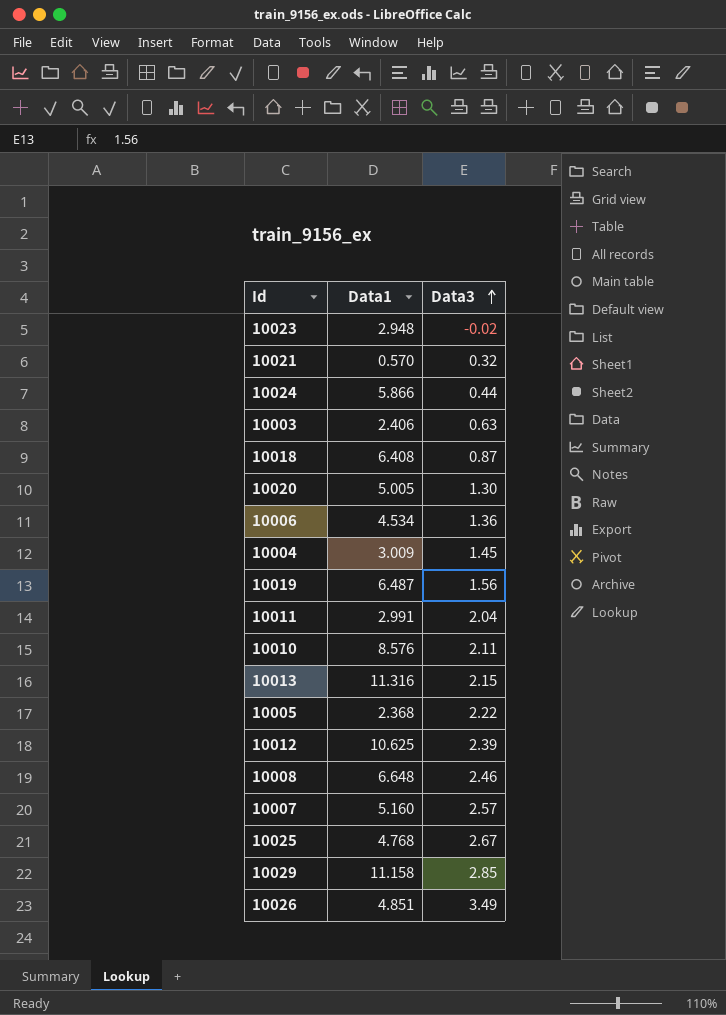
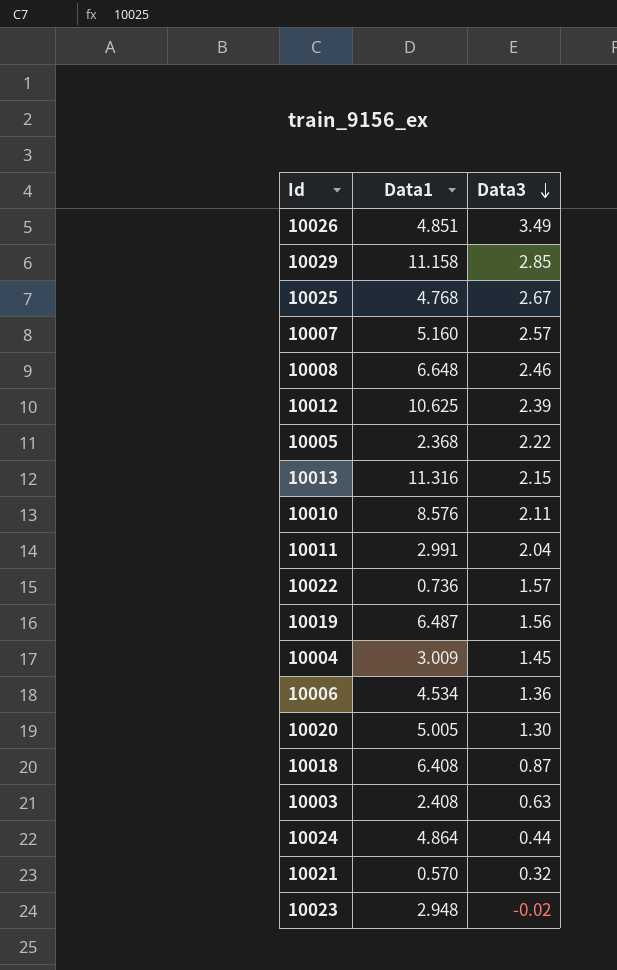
row order: Data3 ascending -> Data3 descending
row 10022: none -> 0.736 | 1.57
10003 | Data1: 2.406 -> 2.408
10024 | Data1: 5.866 -> 4.864

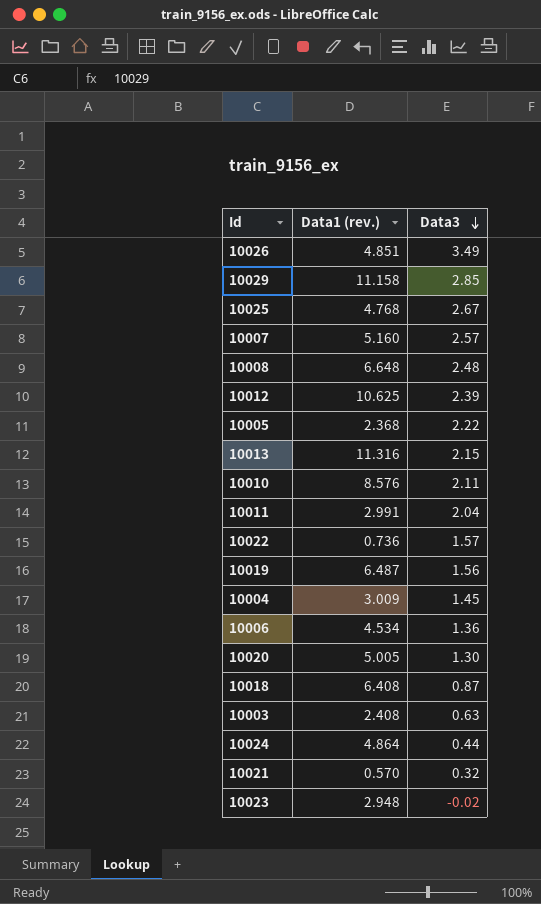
column name: Data1 -> Data1 (rev.)
10008 | Data3: 2.46 -> 2.48

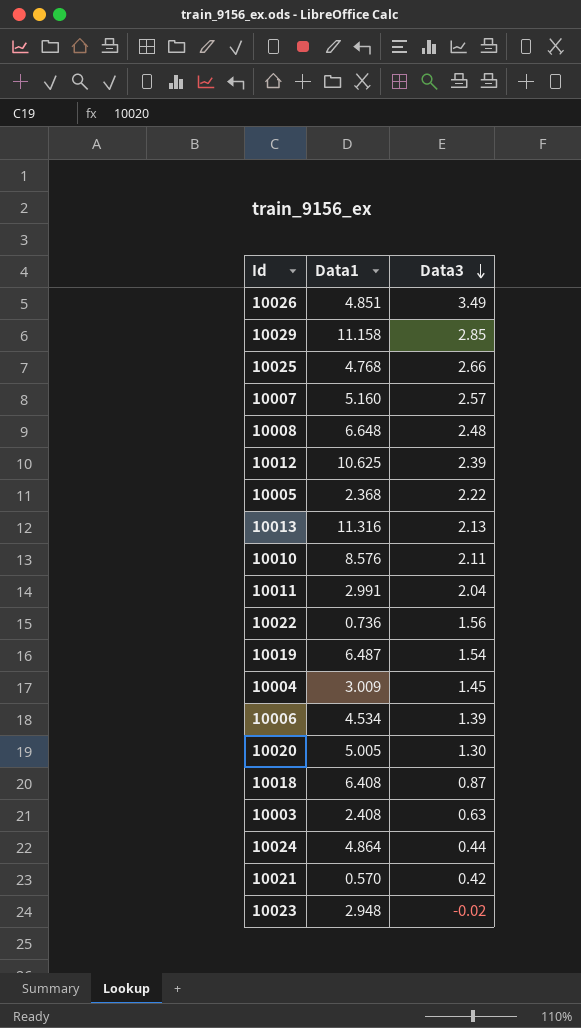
column name: Data1 (rev.) -> Data1
10025 | Data3: 2.67 -> 2.66
10013 | Data3: 2.15 -> 2.13
10022 | Data3: 1.57 -> 1.56
10019 | Data3: 1.56 -> 1.54
10006 | Data3: 1.36 -> 1.39
10021 | Data3: 0.32 -> 0.42

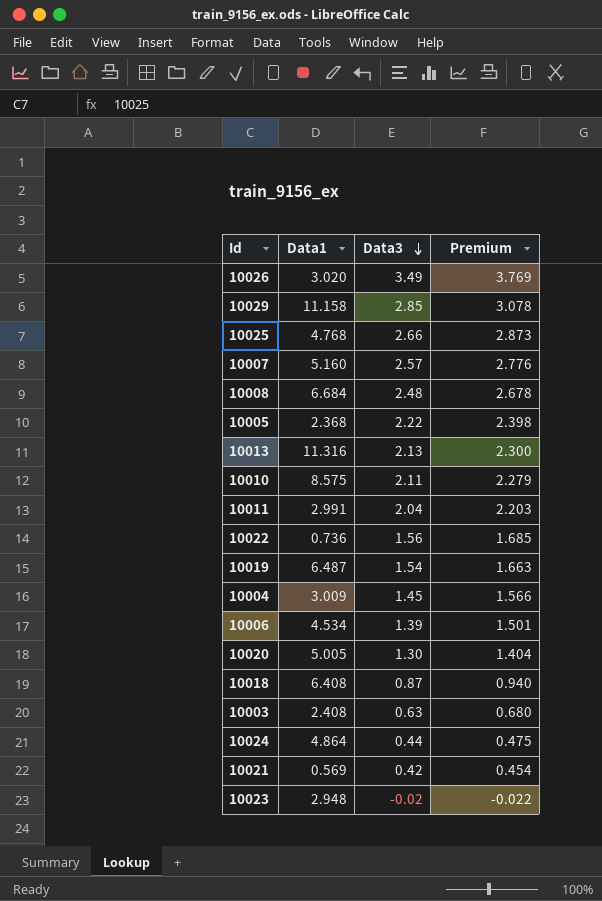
column Premium | formula: none -> [Data3] * 1.08
row 10012: 10.625 | 2.39 -> none
10026 | Data1: 4.851 -> 3.020
10008 | Data1: 6.648 -> 6.684
10010 | Data1: 8.576 -> 8.575
10021 | Data1: 0.570 -> 0.569

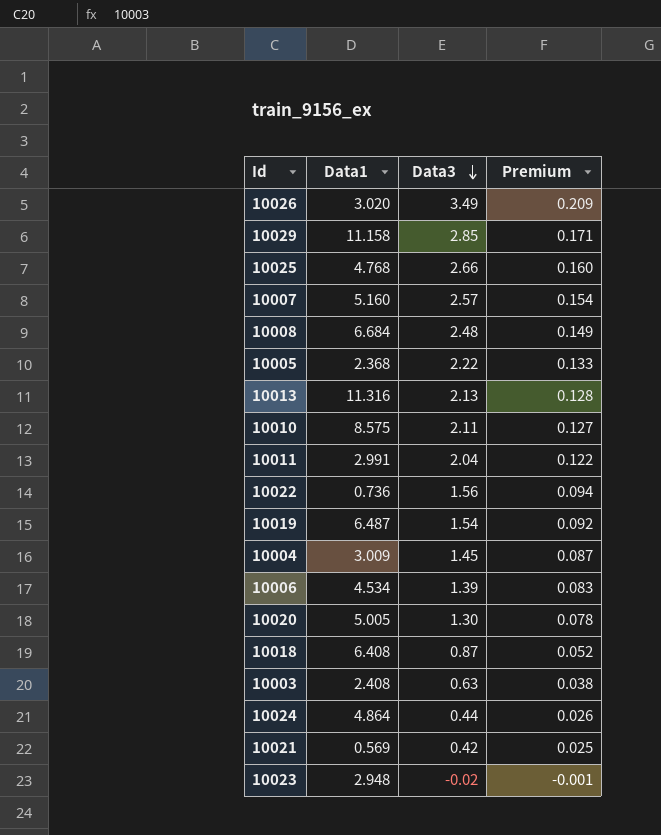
column Premium | formula: [Data3] * 1.08 -> [Data3] * 0.06

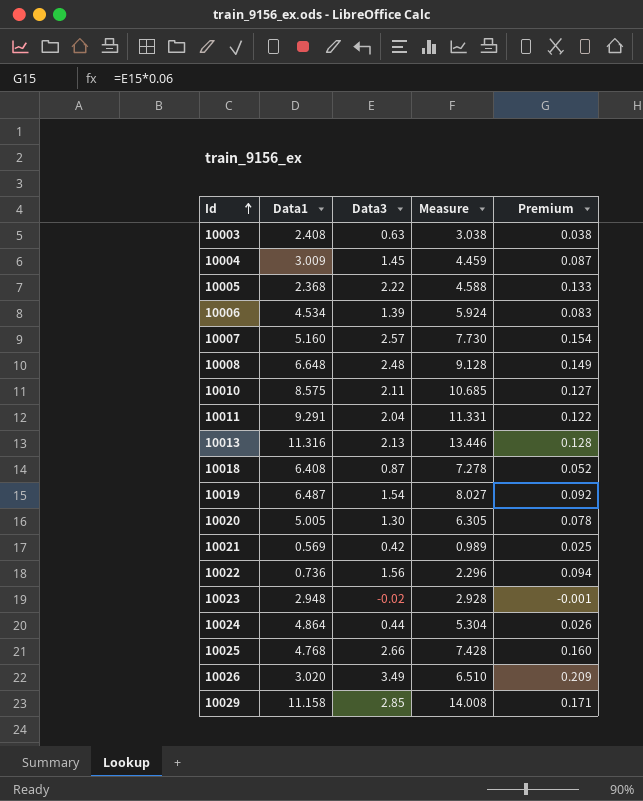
row order: Data3 descending -> Id ascending
column Measure | formula: none -> [Data1] + [Data3]
10008 | Data1: 6.684 -> 6.648
10011 | Data1: 2.991 -> 9.291

